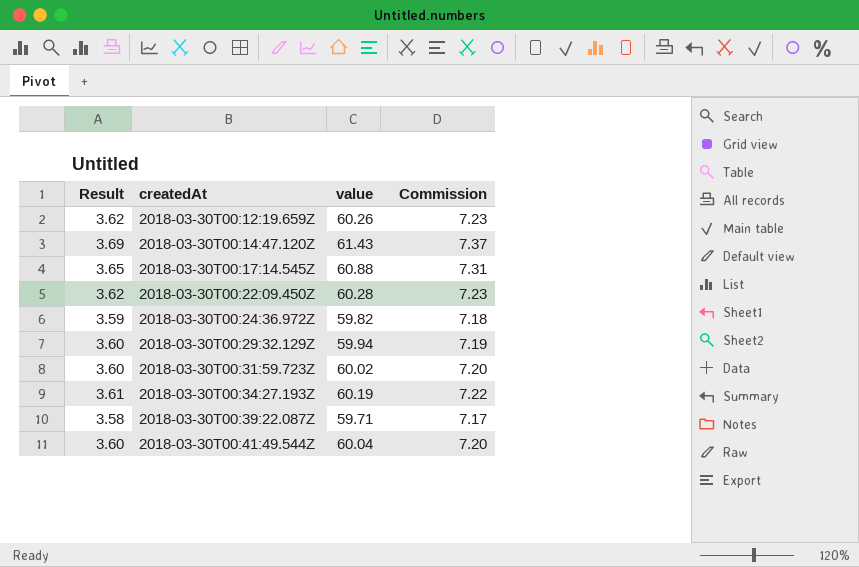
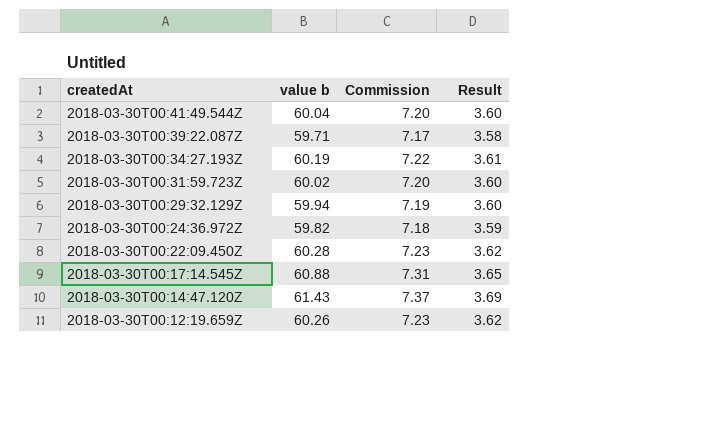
row order: createdAt ascending -> createdAt descending
column name: value -> value b
column Result | position: 1 -> 4

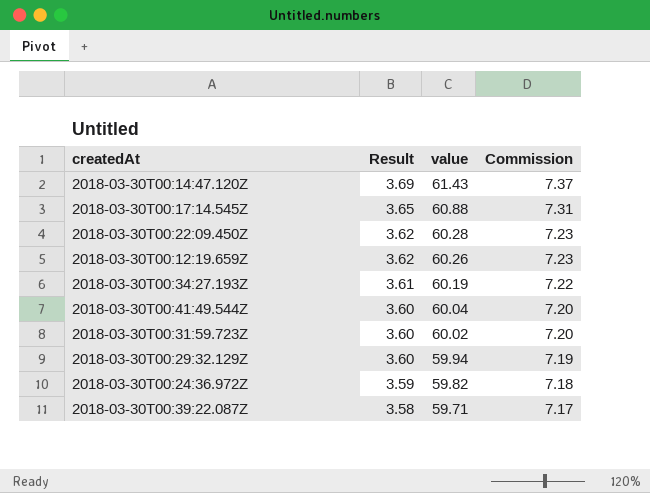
row order: createdAt descending -> Result descending
column Result | position: 4 -> 2
column name: value b -> value

